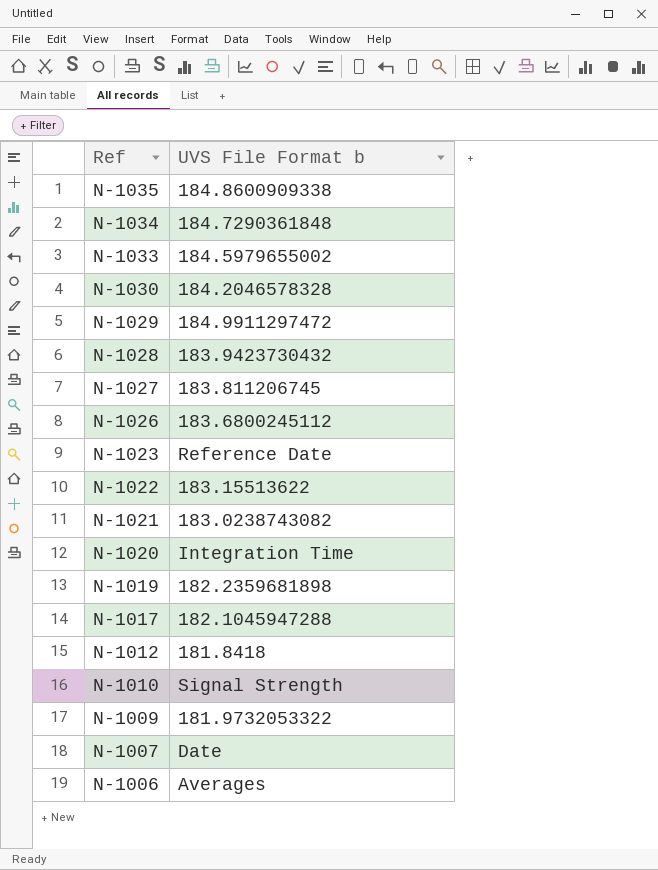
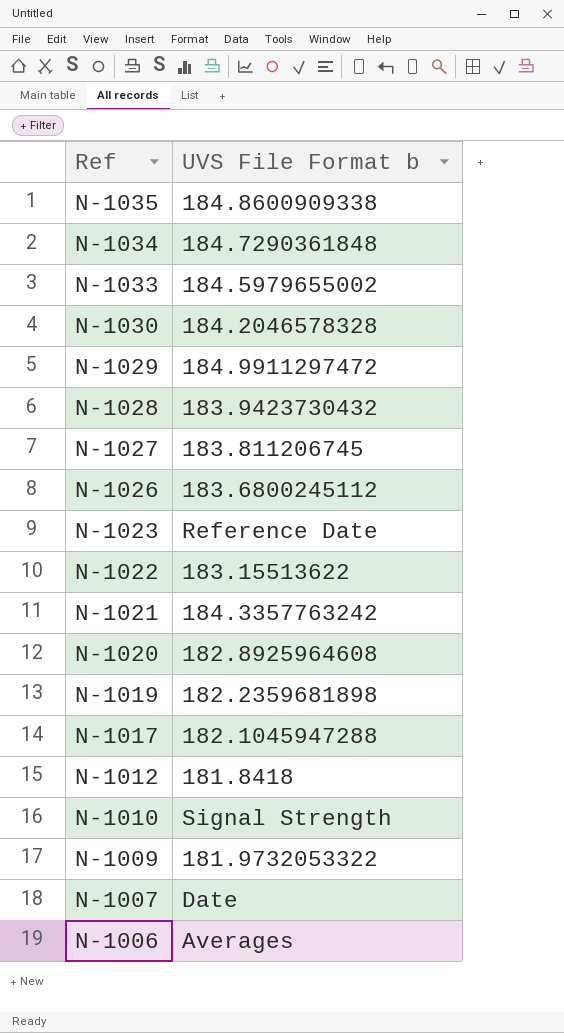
N-1021 | UVS File Format b: 183.0238743082 -> 184.3357763242
N-1020 | UVS File Format b: Integration Time -> 182.8925964608

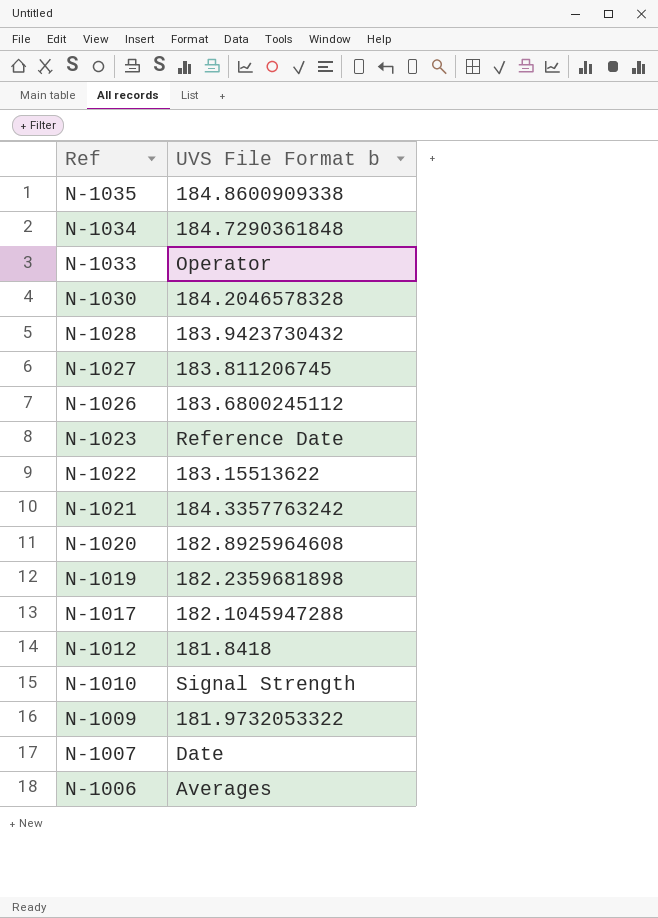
row N-1029: 184.9911297472 -> none
N-1033 | UVS File Format b: 184.5979655002 -> Operator

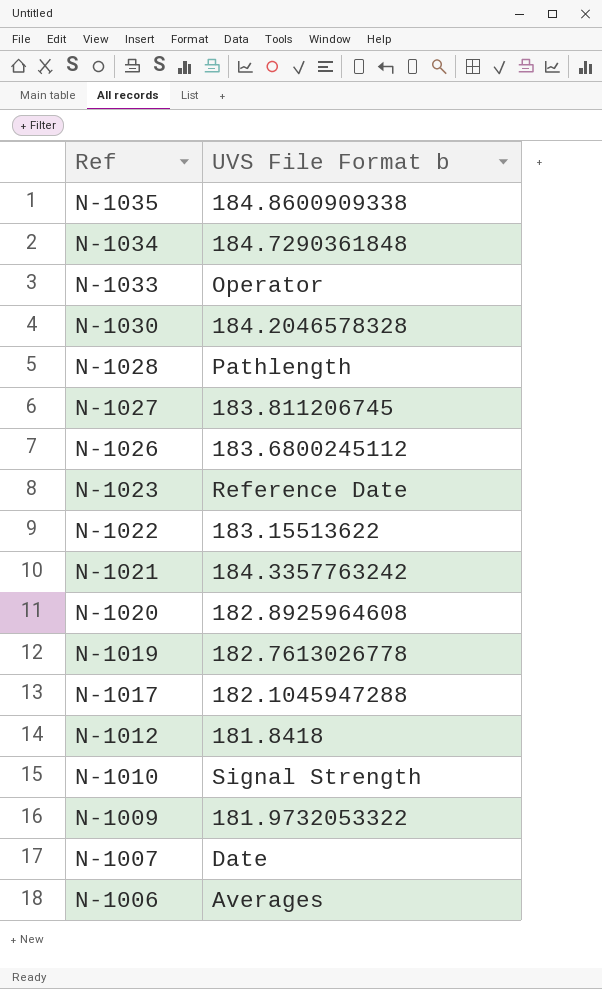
N-1028 | UVS File Format b: 183.9423730432 -> Pathlength
N-1019 | UVS File Format b: 182.2359681898 -> 182.7613026778

